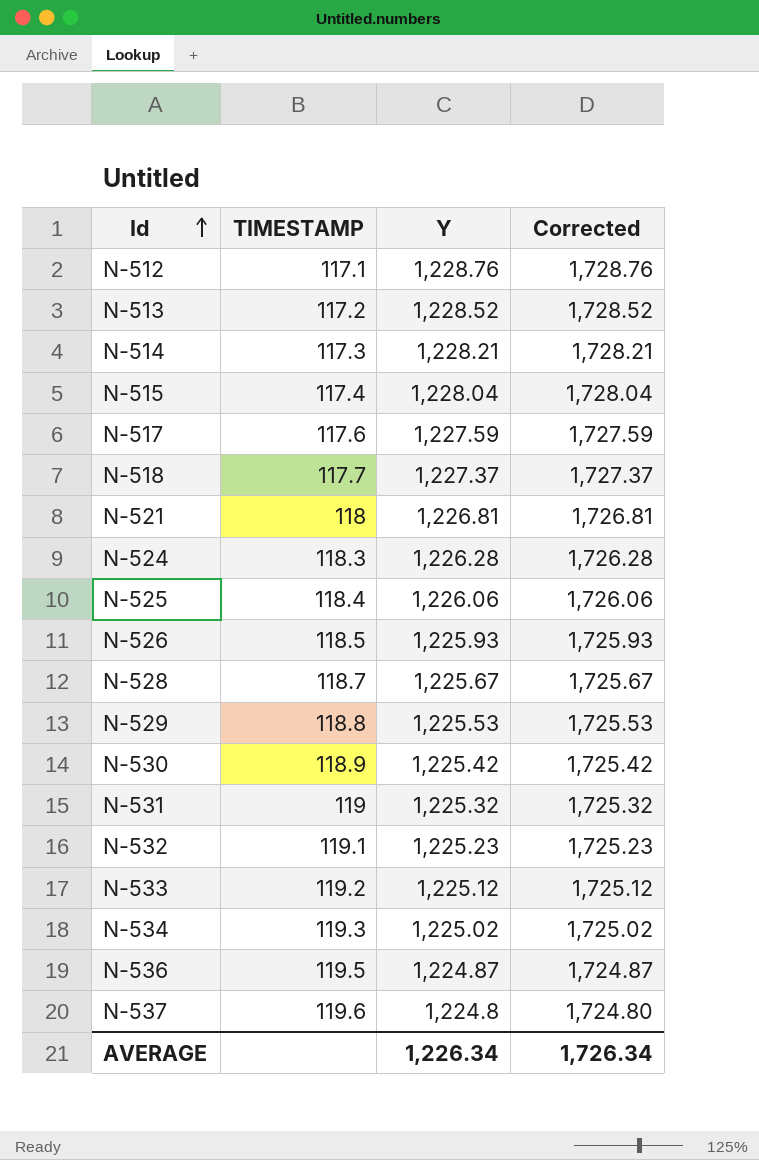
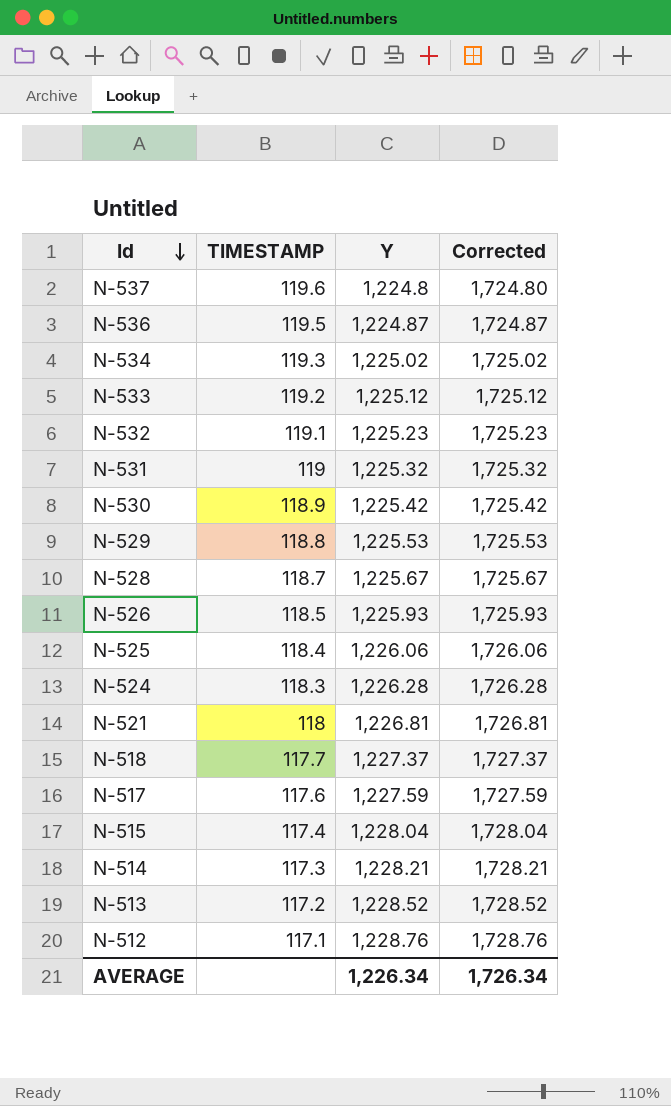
row order: Id ascending -> Id descending

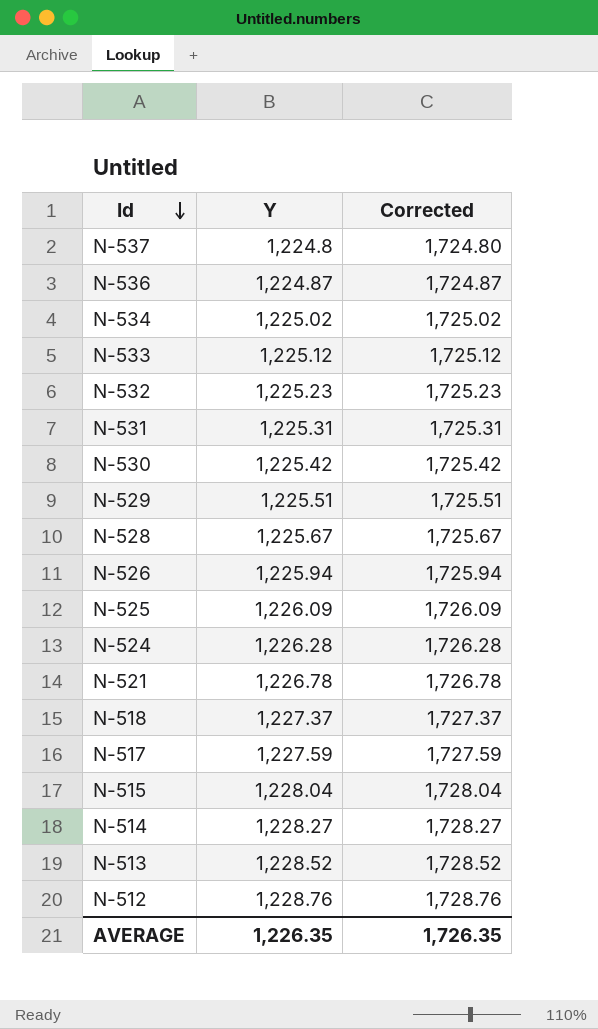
column TIMESTAMP | position: 2 -> none
N-531 | Y: 1,225.32 -> 1,225.31
N-531 | Corrected: 1,725.32 -> 1,725.31
N-529 | Y: 1,225.53 -> 1,225.51
N-529 | Corrected: 1,725.53 -> 1,725.51
N-526 | Y: 1,225.93 -> 1,225.94
N-526 | Corrected: 1,725.93 -> 1,725.94
N-525 | Y: 1,226.06 -> 1,226.09
N-525 | Corrected: 1,726.06 -> 1,726.09
N-521 | Y: 1,226.81 -> 1,226.78
N-521 | Corrected: 1,726.81 -> 1,726.78
N-514 | Y: 1,228.21 -> 1,228.27
N-514 | Corrected: 1,728.21 -> 1,728.27
AVERAGE | Y: 1,226.34 -> 1,226.35
AVERAGE | Corrected: 1,726.34 -> 1,726.35

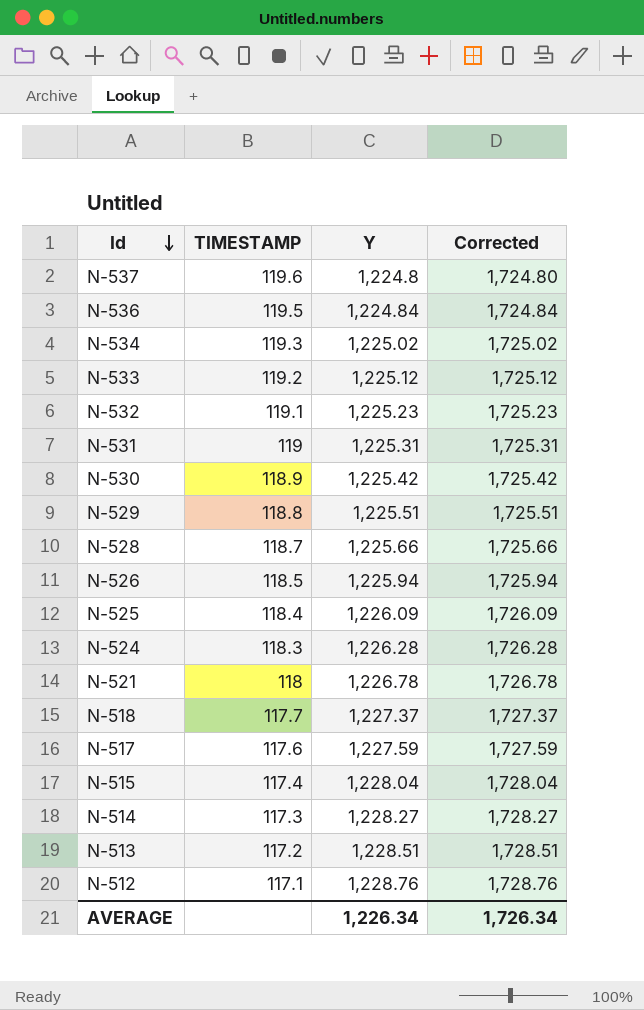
column TIMESTAMP | position: none -> 2
N-536 | Y: 1,224.87 -> 1,224.84
N-536 | Corrected: 1,724.87 -> 1,724.84
N-528 | Y: 1,225.67 -> 1,225.66
N-528 | Corrected: 1,725.67 -> 1,725.66
N-513 | Y: 1,228.52 -> 1,228.51
N-513 | Corrected: 1,728.52 -> 1,728.51
AVERAGE | Y: 1,226.35 -> 1,226.34
AVERAGE | Corrected: 1,726.35 -> 1,726.34

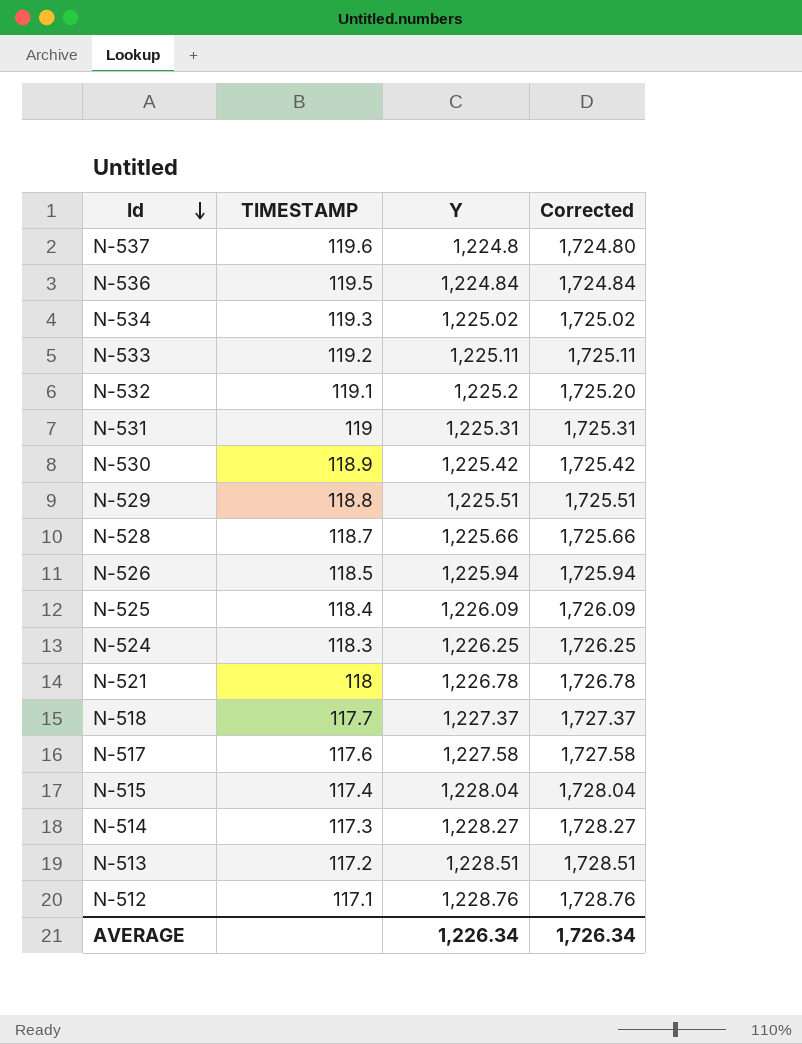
N-533 | Y: 1,225.12 -> 1,225.11
N-533 | Corrected: 1,725.12 -> 1,725.11
N-532 | Y: 1,225.23 -> 1,225.2
N-532 | Corrected: 1,725.23 -> 1,725.20
N-524 | Y: 1,226.28 -> 1,226.25
N-524 | Corrected: 1,726.28 -> 1,726.25
N-517 | Y: 1,227.59 -> 1,227.58
N-517 | Corrected: 1,727.59 -> 1,727.58

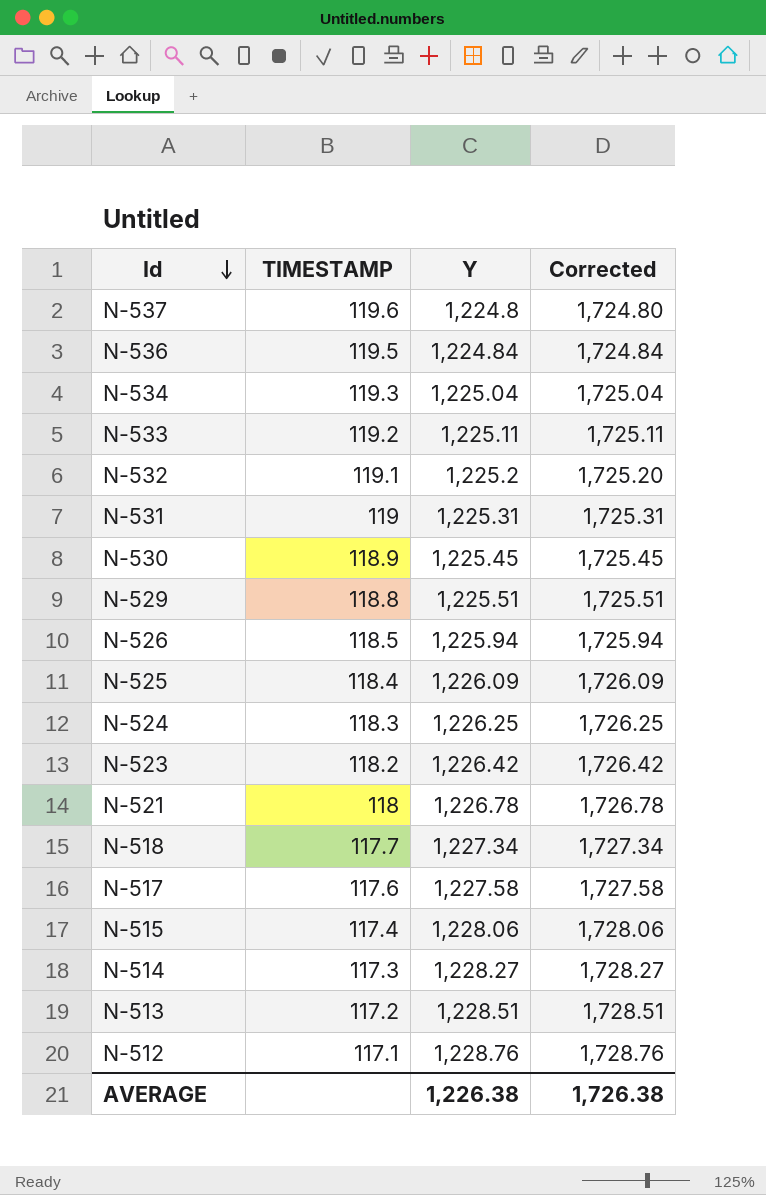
row N-528: 118.7 | 1,225.66 | 1,725.66 -> none
N-534 | Y: 1,225.02 -> 1,225.04
N-534 | Corrected: 1,725.02 -> 1,725.04
N-530 | Y: 1,225.42 -> 1,225.45
N-530 | Corrected: 1,725.42 -> 1,725.45
row N-523: none -> 118.2 | 1,226.42 | 1,726.42
N-518 | Y: 1,227.37 -> 1,227.34
N-518 | Corrected: 1,727.37 -> 1,727.34
N-515 | Y: 1,228.04 -> 1,228.06
N-515 | Corrected: 1,728.04 -> 1,728.06
AVERAGE | Y: 1,226.34 -> 1,226.38
AVERAGE | Corrected: 1,726.34 -> 1,726.38

